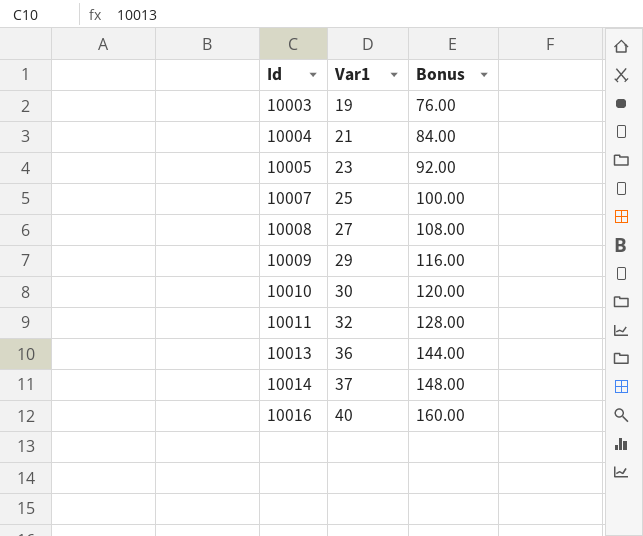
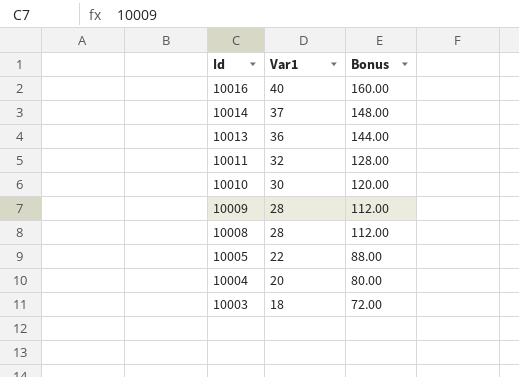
row order: Id ascending -> Id descending
row 10007: 25 | 100.00 -> none
10009 | Var1: 29 -> 28
10009 | Bonus: 116.00 -> 112.00
10008 | Var1: 27 -> 28
10008 | Bonus: 108.00 -> 112.00
10005 | Var1: 23 -> 22
10005 | Bonus: 92.00 -> 88.00
10004 | Var1: 21 -> 20
10004 | Bonus: 84.00 -> 80.00
10003 | Var1: 19 -> 18
10003 | Bonus: 76.00 -> 72.00

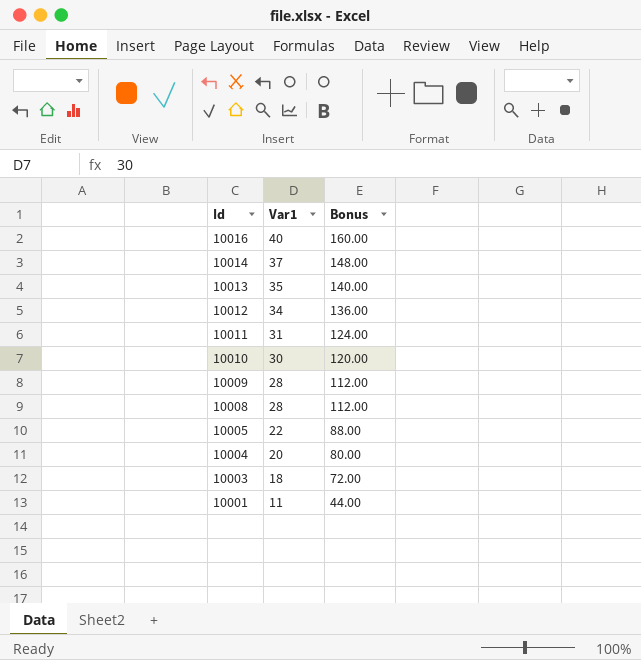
10013 | Var1: 36 -> 35
10013 | Bonus: 144.00 -> 140.00
row 10012: none -> 34 | 136.00
10011 | Var1: 32 -> 31
10011 | Bonus: 128.00 -> 124.00
row 10001: none -> 11 | 44.00

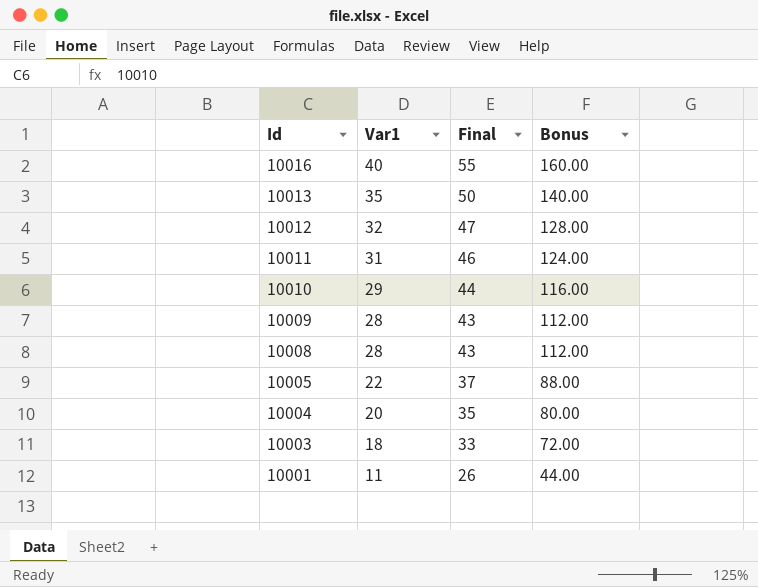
column Final | formula: none -> [Var1] + 15
row 10014: 37 | 148.00 -> none
10012 | Var1: 34 -> 32
10012 | Bonus: 136.00 -> 128.00
10010 | Var1: 30 -> 29
10010 | Bonus: 120.00 -> 116.00

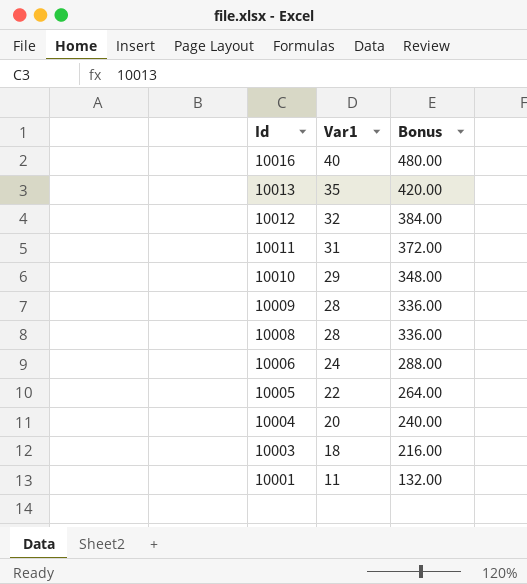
column Final | formula: [Var1] + 15 -> none
column Bonus | formula: [Var1] * 4 -> [Var1] * 12
row 10006: none -> 24 | 288.00

